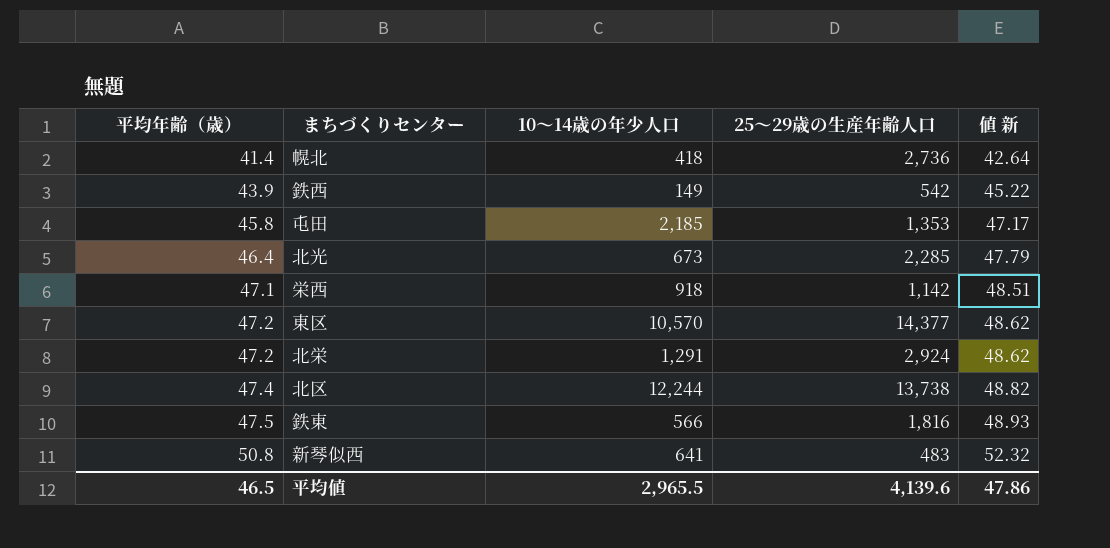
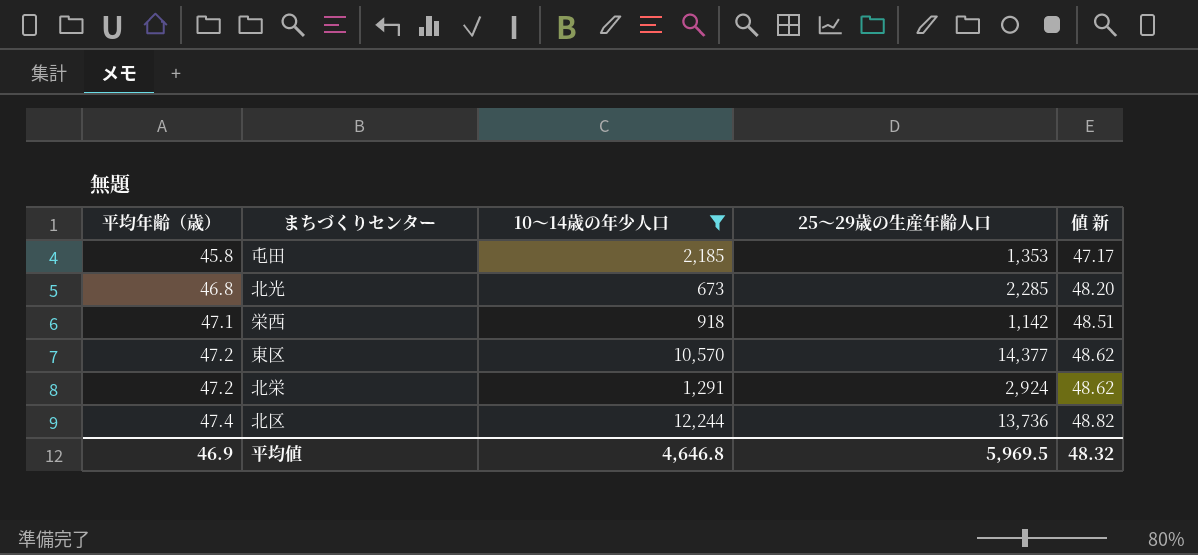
filter: none -> 10～14歳の年少人口 >= 673
北光 | 平均年齢（歳）: 46.4 -> 46.8
北光 | 値 新: 47.79 -> 48.20
北区 | 25～29歳の生産年齢人口: 13,738 -> 13,736
平均値 | 平均年齢（歳）: 46.5 -> 46.9
平均値 | 10～14歳の年少人口: 2,965.5 -> 4,646.8
平均値 | 25～29歳の生産年齢人口: 4,139.6 -> 5,969.5
平均値 | 値 新: 47.86 -> 48.32

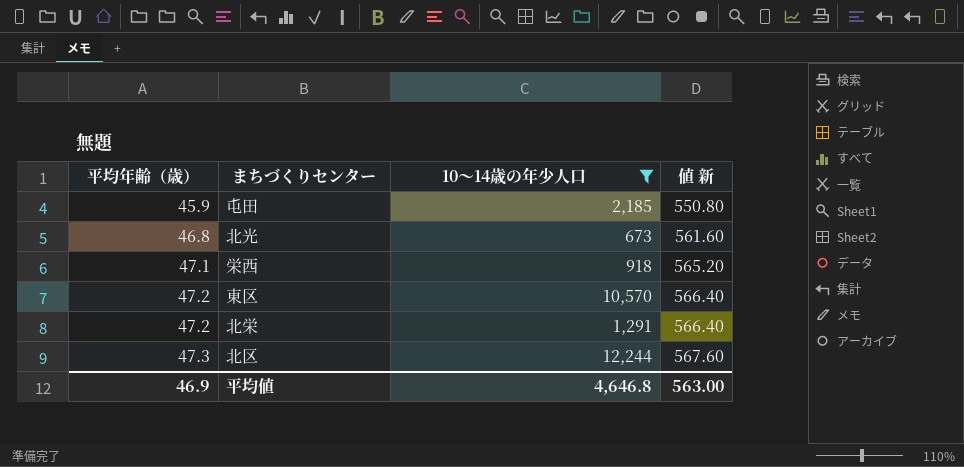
column 25～29歳の生産年齢人口 | position: 4 -> none
column 値 新 | formula: [平均年齢（歳）] * 1.03 -> [平均年齢（歳）] * 12
屯田 | 平均年齢（歳）: 45.8 -> 45.9
北区 | 平均年齢（歳）: 47.4 -> 47.3
平均値 | 値 新: 48.32 -> 563.00

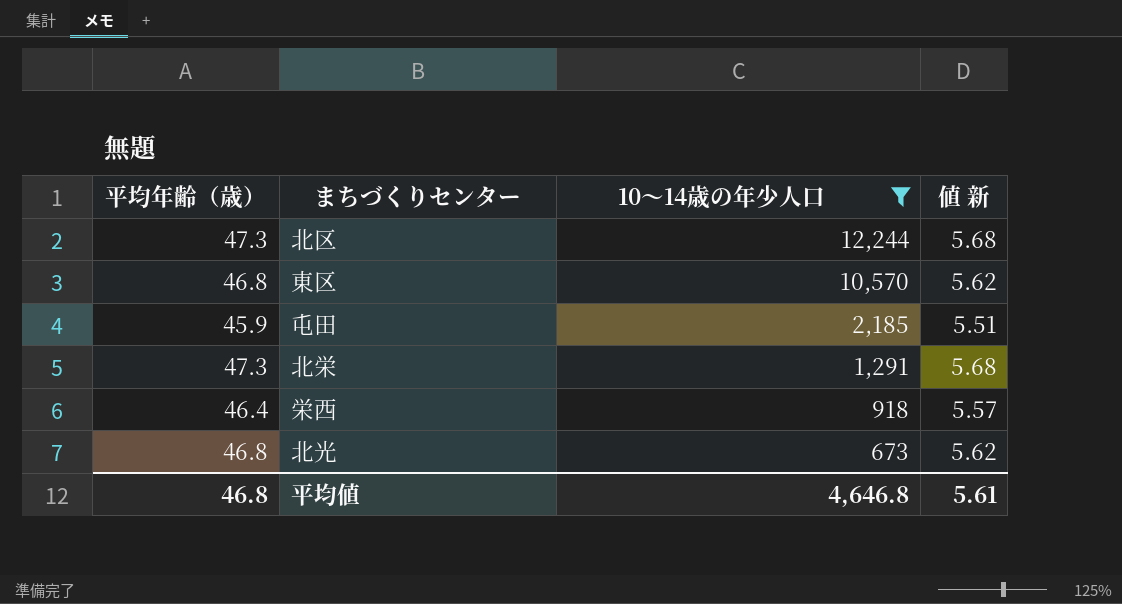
row order: 平均年齢（歳） ascending -> 10～14歳の年少人口 descending
column 値 新 | formula: [平均年齢（歳）] * 12 -> [平均年齢（歳）] * 0.12
東区 | 平均年齢（歳）: 47.2 -> 46.8
北栄 | 平均年齢（歳）: 47.2 -> 47.3
栄西 | 平均年齢（歳）: 47.1 -> 46.4
平均値 | 平均年齢（歳）: 46.9 -> 46.8
平均値 | 値 新: 563.00 -> 5.61

